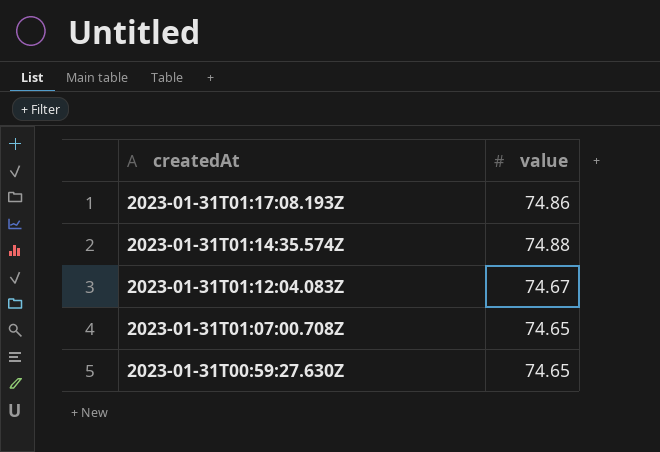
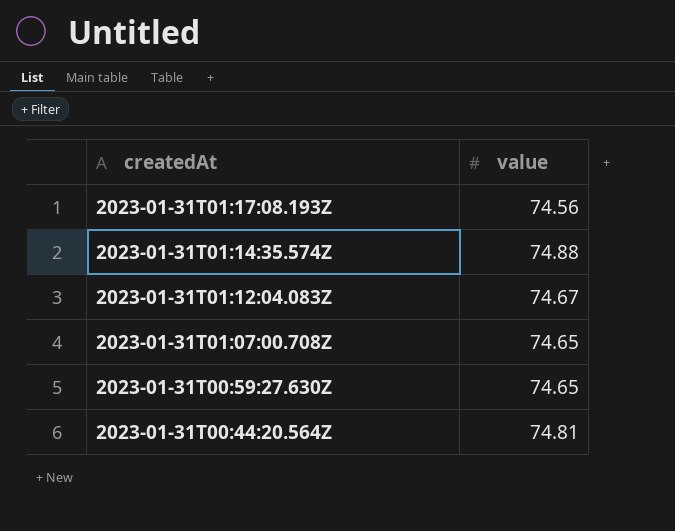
2023-01-31T01:17:08.193Z | value: 74.86 -> 74.56
row 2023-01-31T00:44:20.564Z: none -> 74.81

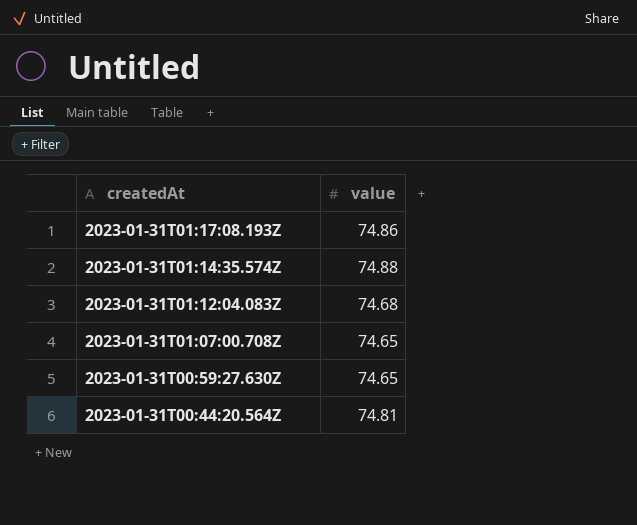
2023-01-31T01:17:08.193Z | value: 74.56 -> 74.86
2023-01-31T01:12:04.083Z | value: 74.67 -> 74.68

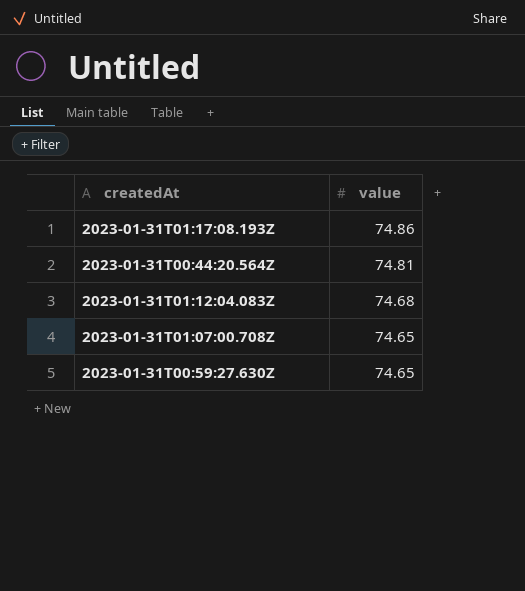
row order: createdAt descending -> value descending
row 2023-01-31T01:14:35.574Z: 74.88 -> none

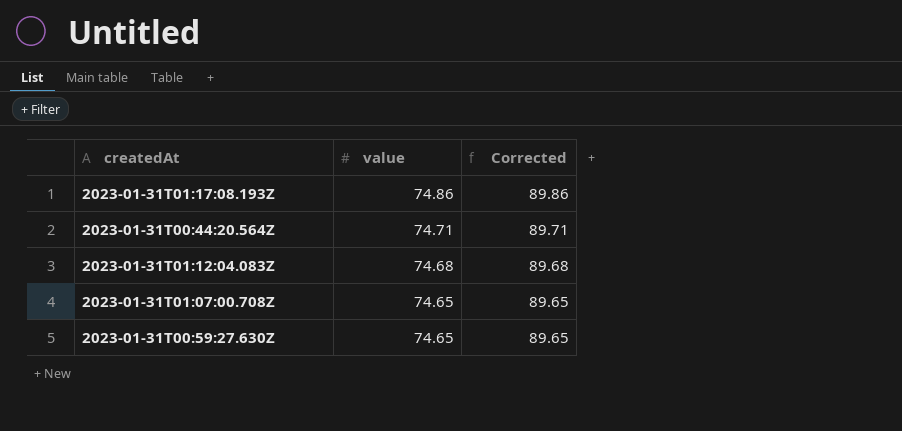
column Corrected | formula: none -> [value] + 15
2023-01-31T00:44:20.564Z | value: 74.81 -> 74.71

